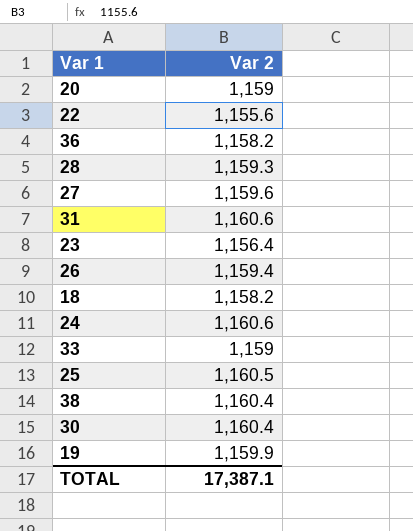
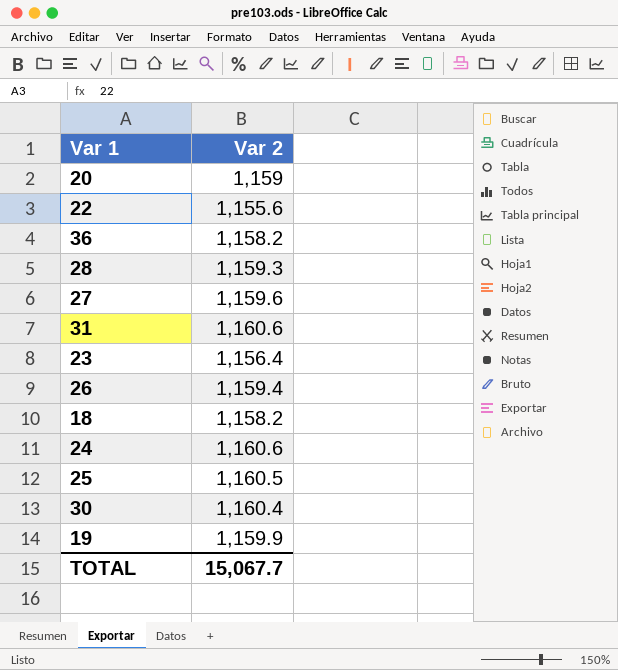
row 33: 1,159 -> none
row 38: 1,160.4 -> none
TOTAL | Var 2: 17,387.1 -> 15,067.7

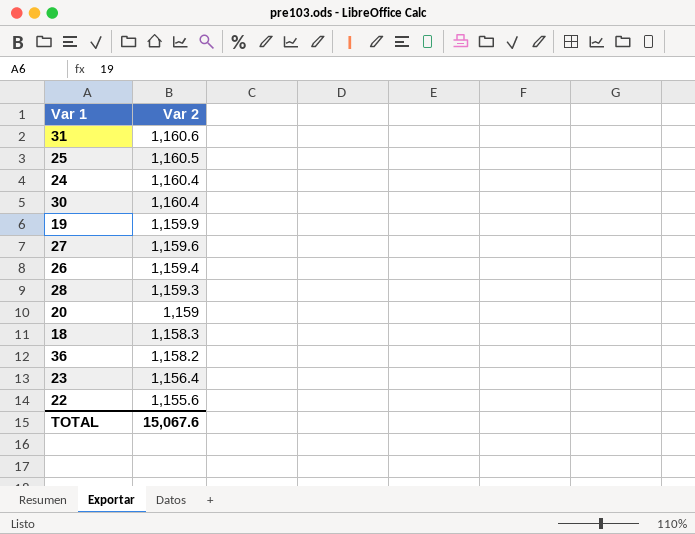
row order: none -> Var 2 descending
24 | Var 2: 1,160.6 -> 1,160.4
18 | Var 2: 1,158.2 -> 1,158.3
TOTAL | Var 2: 15,067.7 -> 15,067.6

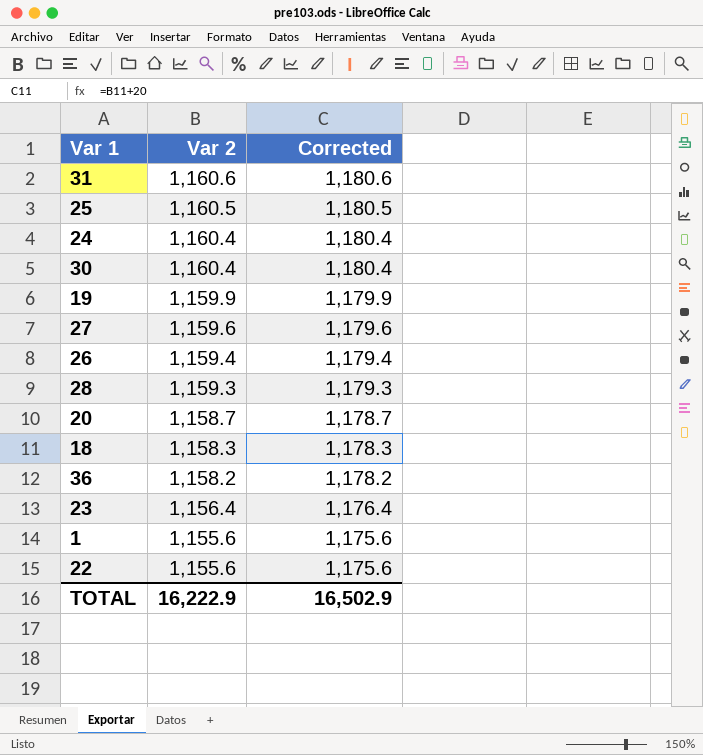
column Corrected | formula: none -> [Var 2] + 20
20 | Var 2: 1,159 -> 1,158.7
row 1: none -> 1,155.6 | 1,175.6
TOTAL | Var 2: 15,067.6 -> 16,222.9

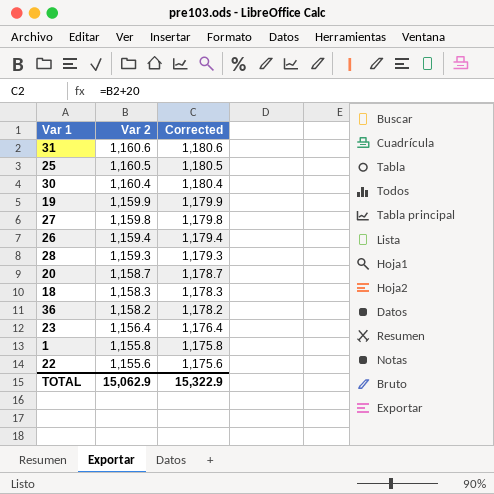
row 24: 1,160.4 | 1,180.4 -> none
27 | Var 2: 1,159.6 -> 1,159.8
27 | Corrected: 1,179.6 -> 1,179.8
1 | Var 2: 1,155.6 -> 1,155.8
1 | Corrected: 1,175.6 -> 1,175.8
TOTAL | Var 2: 16,222.9 -> 15,062.9
TOTAL | Corrected: 16,502.9 -> 15,322.9

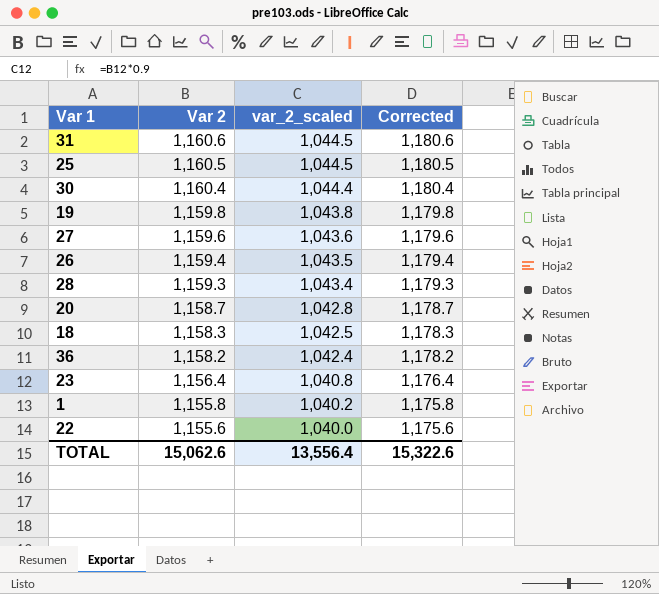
column var_2_scaled | formula: none -> [Var 2] * 0.9
19 | Var 2: 1,159.9 -> 1,159.8
19 | Corrected: 1,179.9 -> 1,179.8
27 | Var 2: 1,159.8 -> 1,159.6
27 | Corrected: 1,179.8 -> 1,179.6
TOTAL | Var 2: 15,062.9 -> 15,062.6
TOTAL | Corrected: 15,322.9 -> 15,322.6

